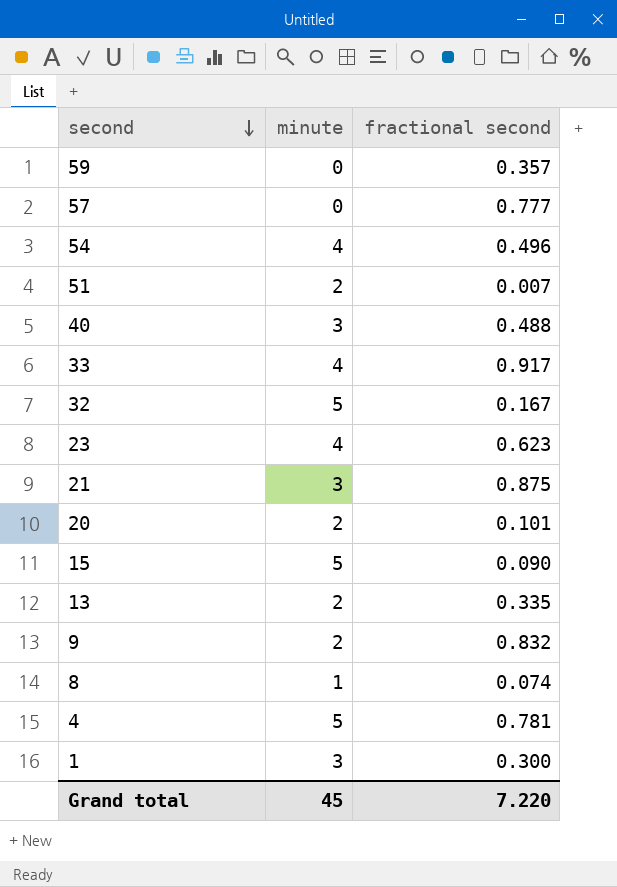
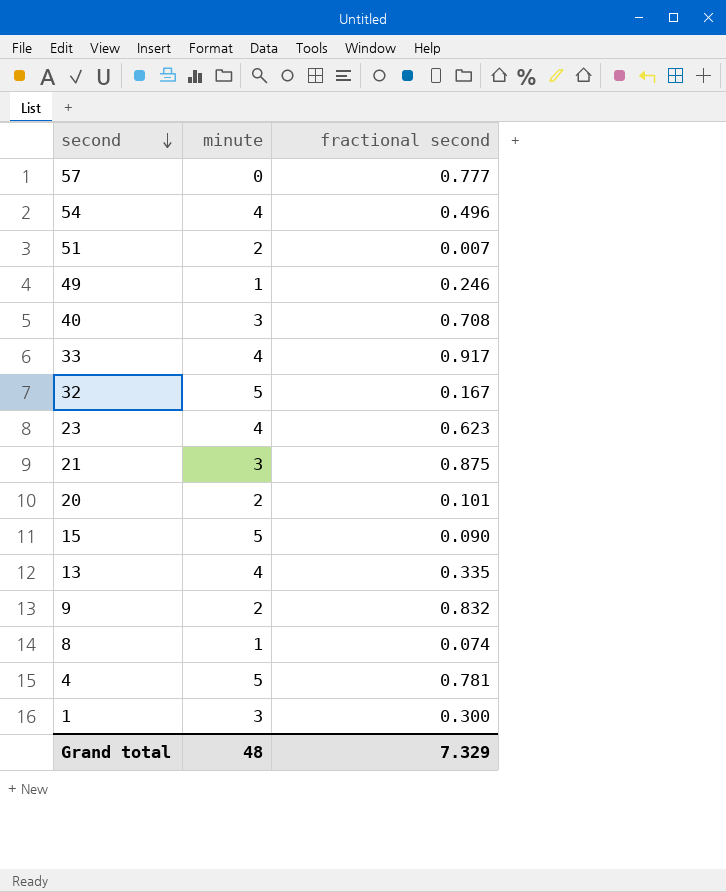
row 59: 0 | 0.357 -> none
row 49: none -> 1 | 0.246
40 | fractional second: 0.488 -> 0.708
13 | minute: 2 -> 4
Grand total | minute: 45 -> 48
Grand total | fractional second: 7.220 -> 7.329

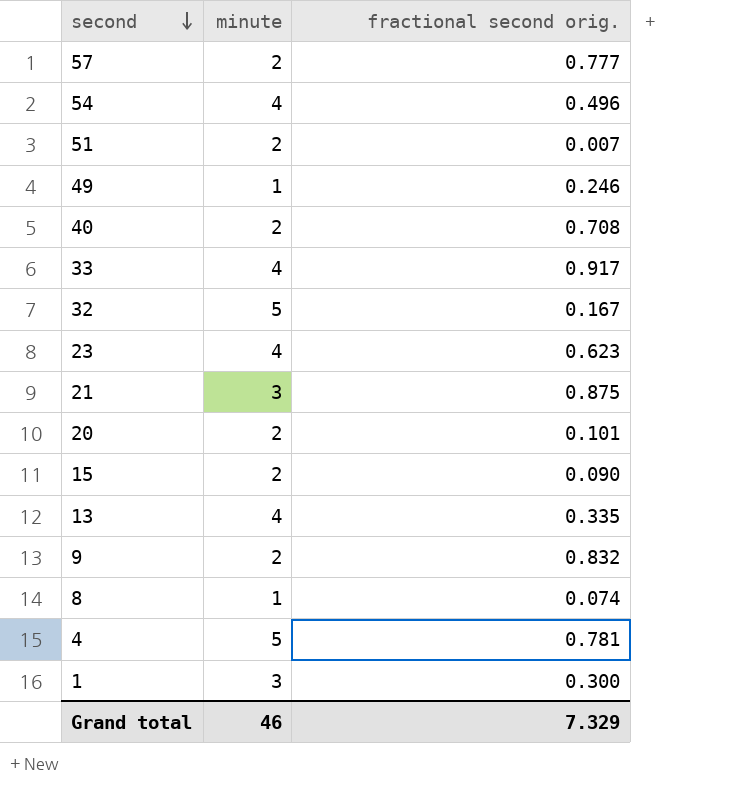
column name: fractional second -> fractional second orig.
57 | minute: 0 -> 2
40 | minute: 3 -> 2
15 | minute: 5 -> 2
Grand total | minute: 48 -> 46

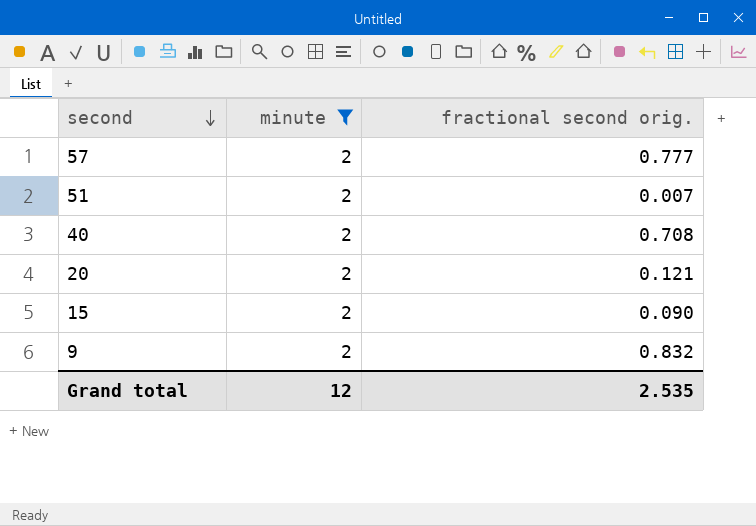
filter: none -> minute = 2
20 | fractional second orig.: 0.101 -> 0.121
Grand total | minute: 46 -> 12
Grand total | fractional second orig.: 7.329 -> 2.535

